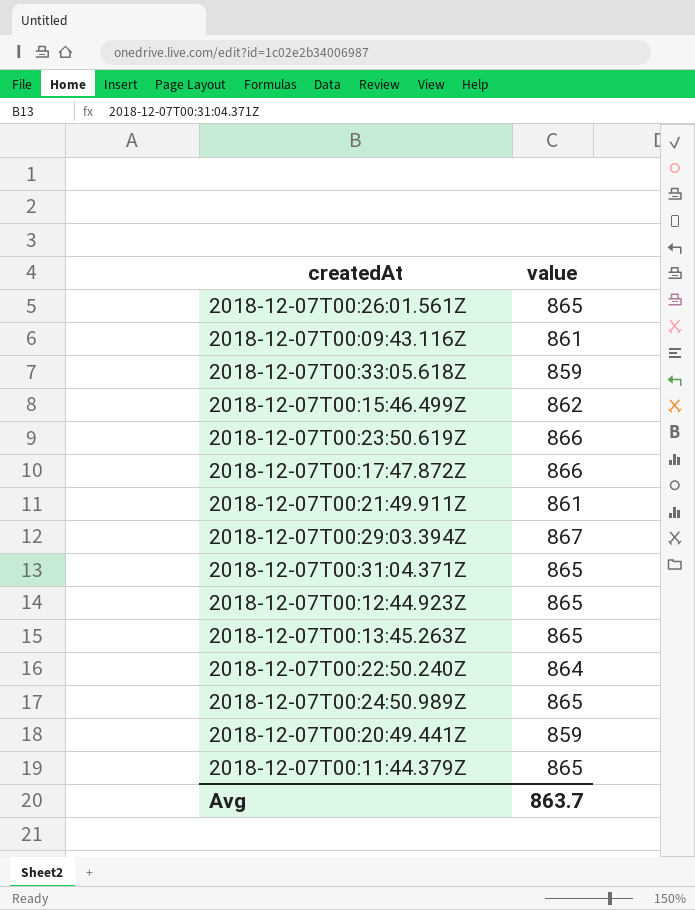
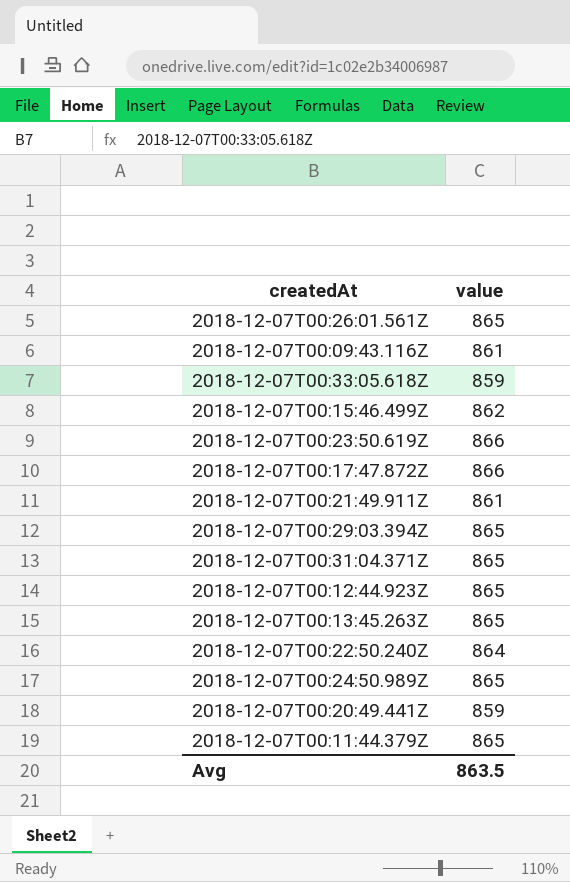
2018-12-07T00:29:03.394Z | value: 867 -> 865
Avg | value: 863.7 -> 863.5

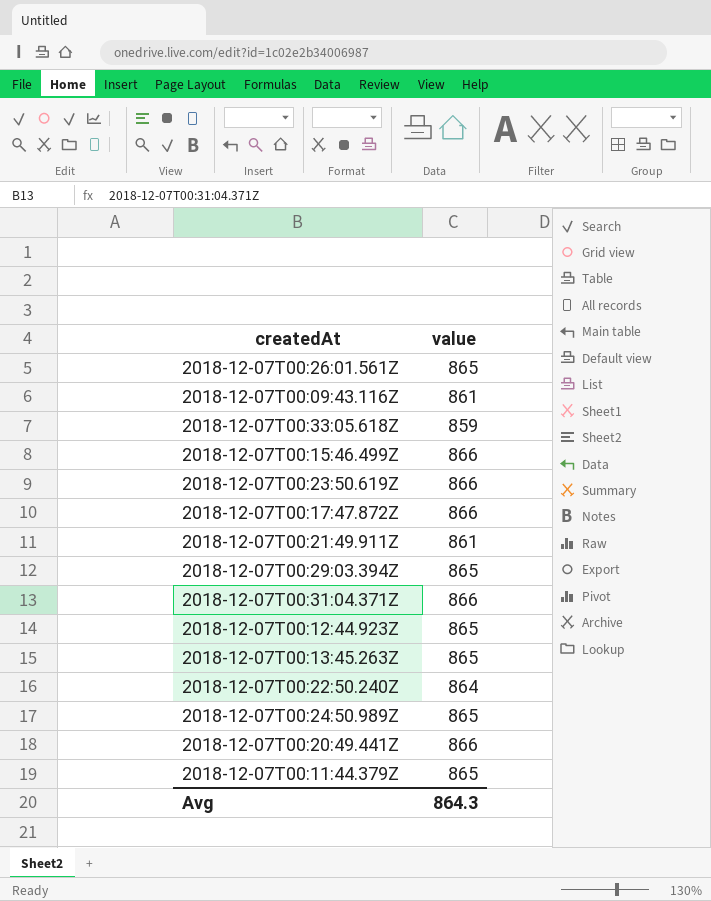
2018-12-07T00:15:46.499Z | value: 862 -> 866
2018-12-07T00:31:04.371Z | value: 865 -> 866
2018-12-07T00:20:49.441Z | value: 859 -> 866
Avg | value: 863.5 -> 864.3

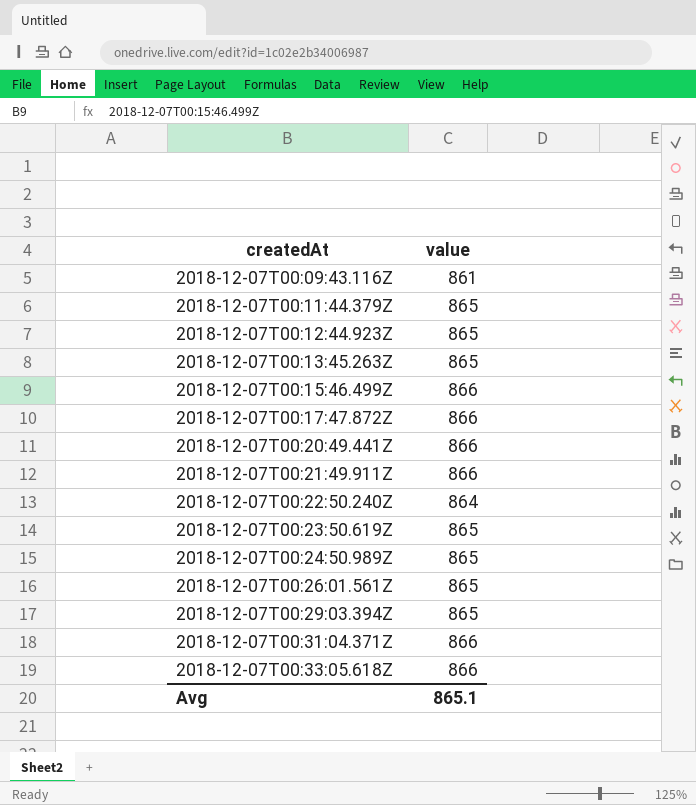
row order: none -> createdAt ascending
2018-12-07T00:21:49.911Z | value: 861 -> 866
2018-12-07T00:23:50.619Z | value: 866 -> 865
2018-12-07T00:33:05.618Z | value: 859 -> 866
Avg | value: 864.3 -> 865.1

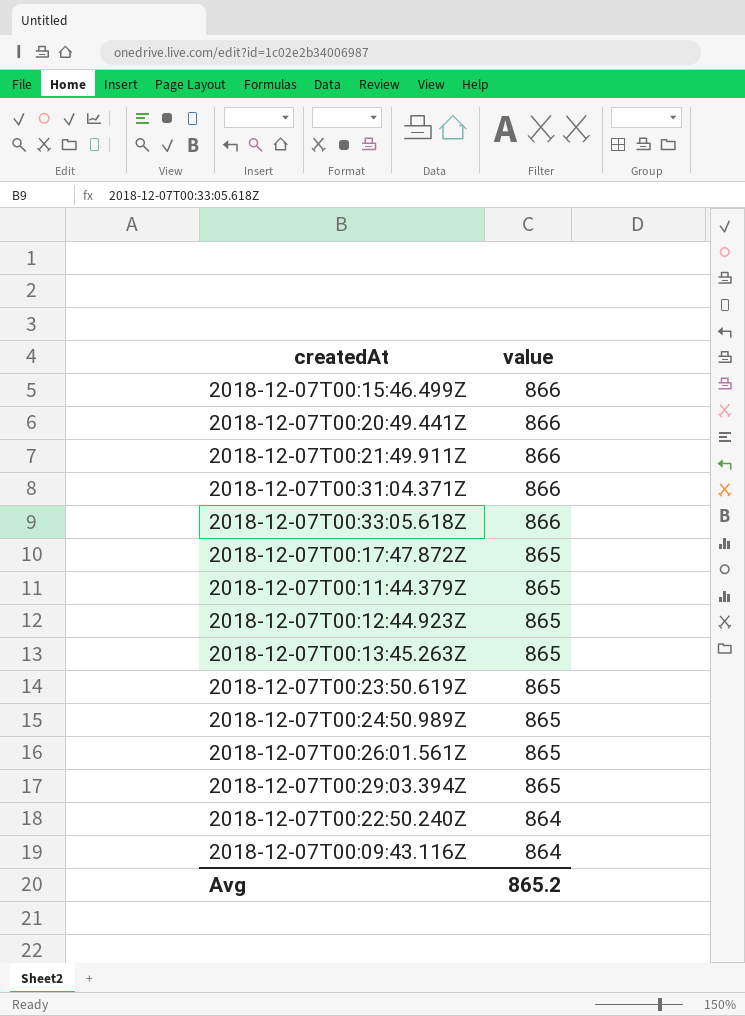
row order: createdAt ascending -> value descending
2018-12-07T00:17:47.872Z | value: 866 -> 865
2018-12-07T00:09:43.116Z | value: 861 -> 864
Avg | value: 865.1 -> 865.2

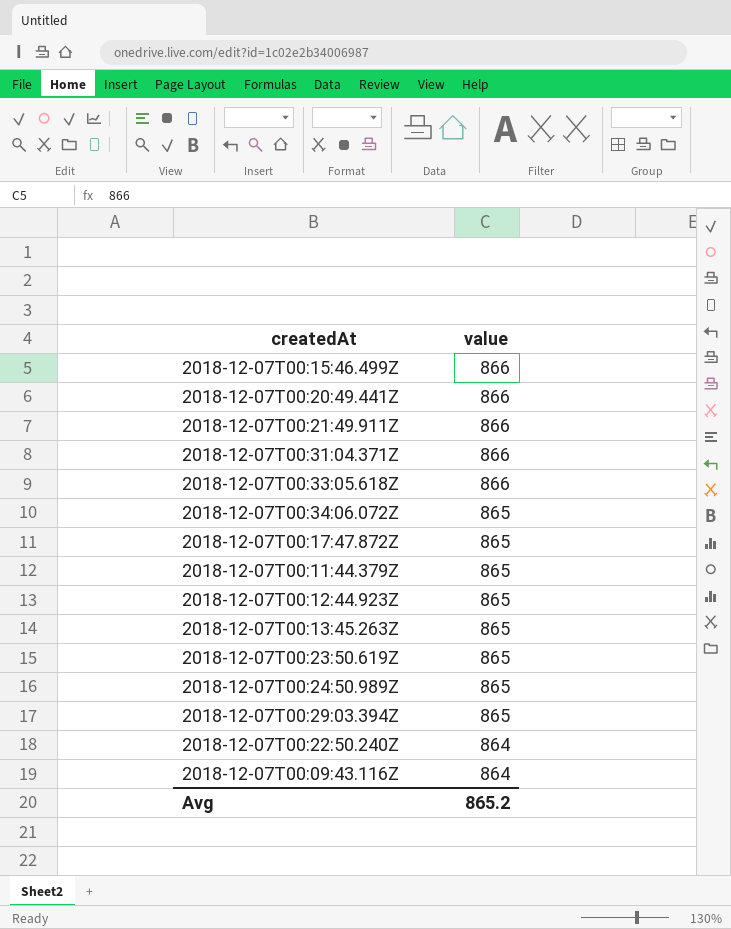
row 2018-12-07T00:26:01.561Z: 865 -> none
row 2018-12-07T00:34:06.072Z: none -> 865

